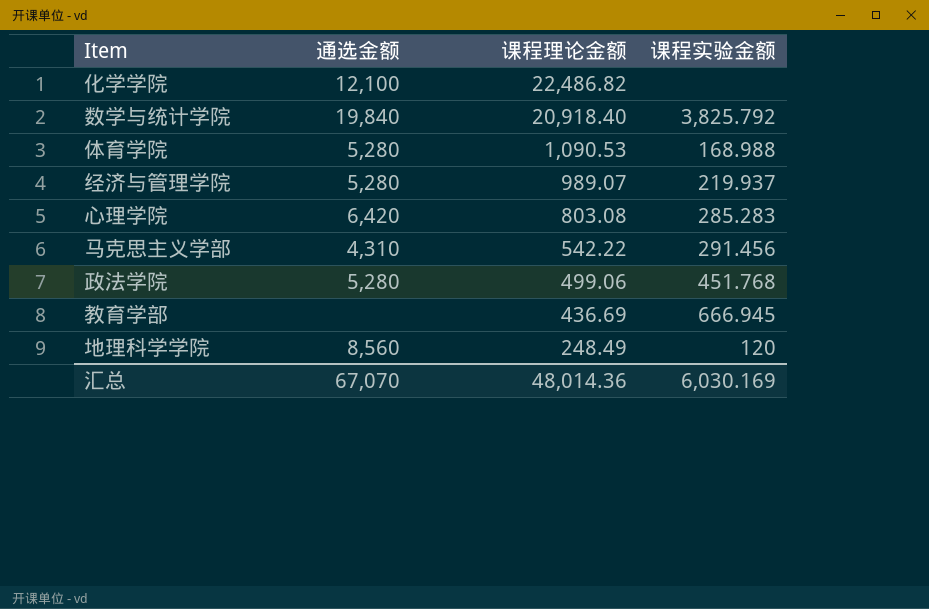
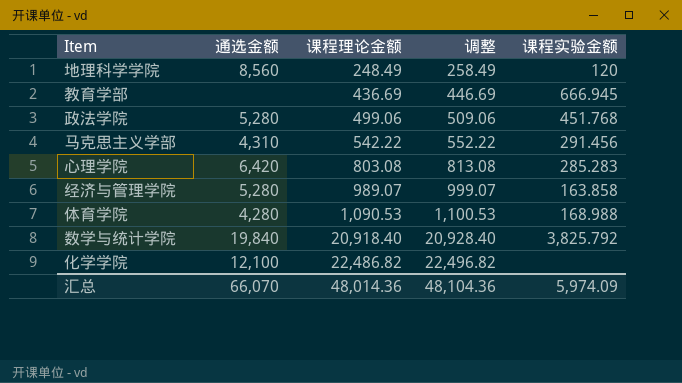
row order: 课程理论金额 descending -> 课程理论金额 ascending
column 调整 | formula: none -> [课程理论金额] + 10
经济与管理学院 | 课程实验金额: 219.937 -> 163.858
体育学院 | 通选金额: 5,280 -> 4,280
汇总 | 通选金额: 67,070 -> 66,070
汇总 | 课程实验金额: 6,030.169 -> 5,974.09

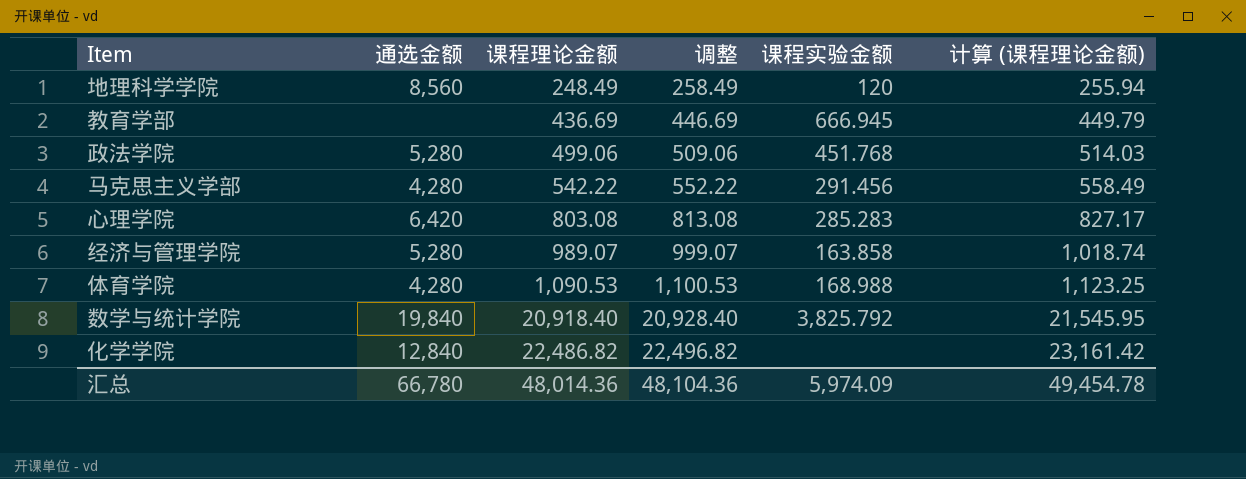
column 计算 (课程理论金额) | formula: none -> [课程理论金额] * 1.03
马克思主义学部 | 通选金额: 4,310 -> 4,280
化学学院 | 通选金额: 12,100 -> 12,840
汇总 | 通选金额: 66,070 -> 66,780

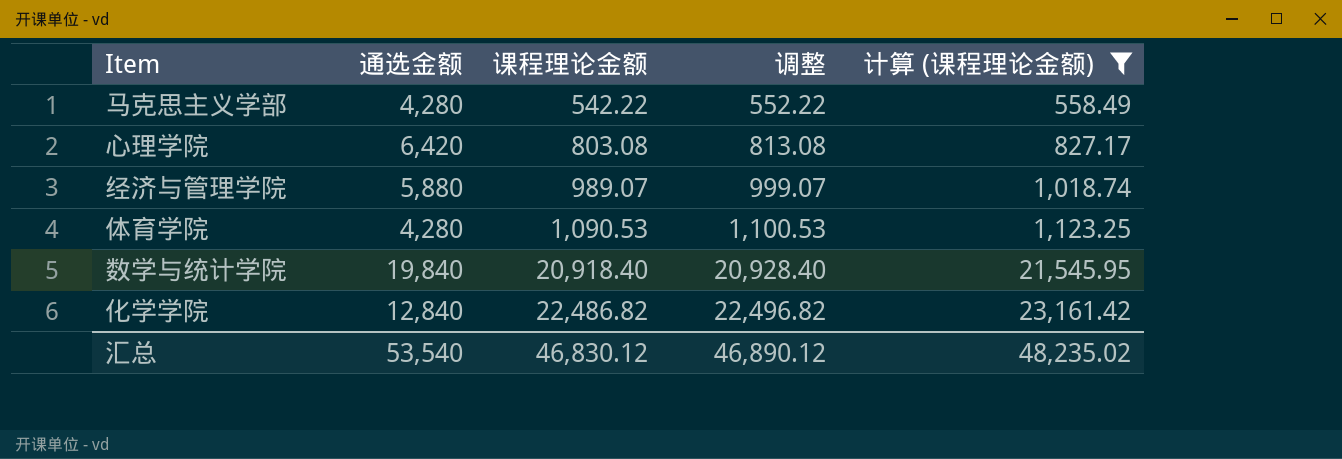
filter: none -> 计算 (课程理论金额) >= 558.49
column 课程实验金额 | position: 5 -> none
经济与管理学院 | 通选金额: 5,280 -> 5,880
汇总 | 通选金额: 66,780 -> 53,540
汇总 | 课程理论金额: 48,014.36 -> 46,830.12
汇总 | 调整: 48,104.36 -> 46,890.12
汇总 | 计算 (课程理论金额): 49,454.78 -> 48,235.02

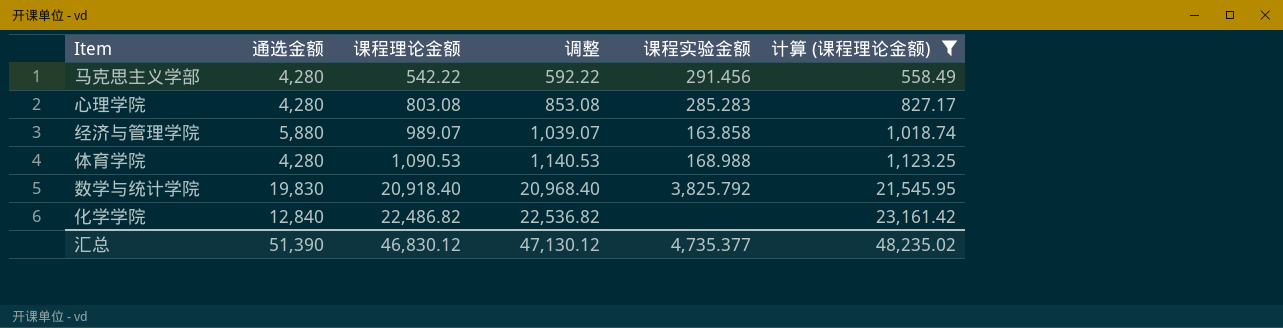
column 调整 | formula: [课程理论金额] + 10 -> [课程理论金额] + 50
column 课程实验金额 | position: none -> 5
心理学院 | 通选金额: 6,420 -> 4,280
数学与统计学院 | 通选金额: 19,840 -> 19,830
汇总 | 通选金额: 53,540 -> 51,390
汇总 | 调整: 46,890.12 -> 47,130.12

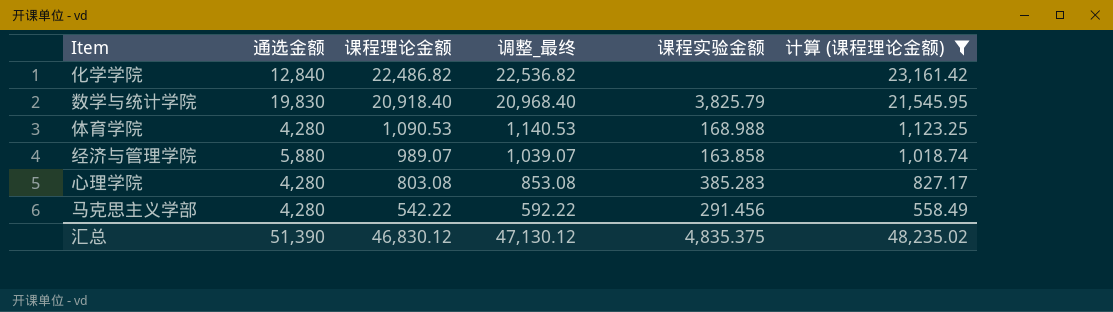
row order: 课程理论金额 ascending -> 课程理论金额 descending
column name: 调整 -> 调整_最终
数学与统计学院 | 课程实验金额: 3,825.792 -> 3,825.79
心理学院 | 课程实验金额: 285.283 -> 385.283
汇总 | 课程实验金额: 4,735.377 -> 4,835.375

